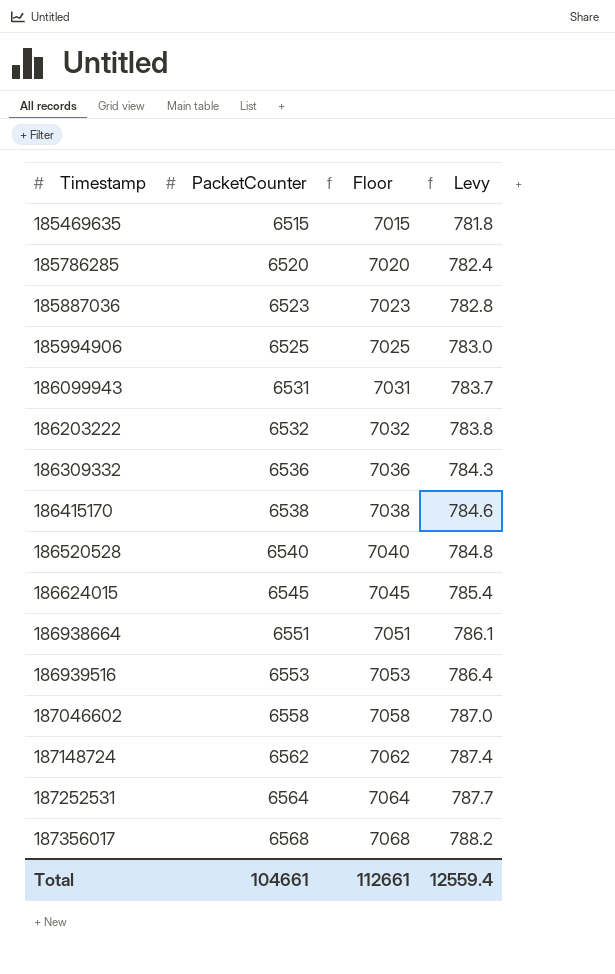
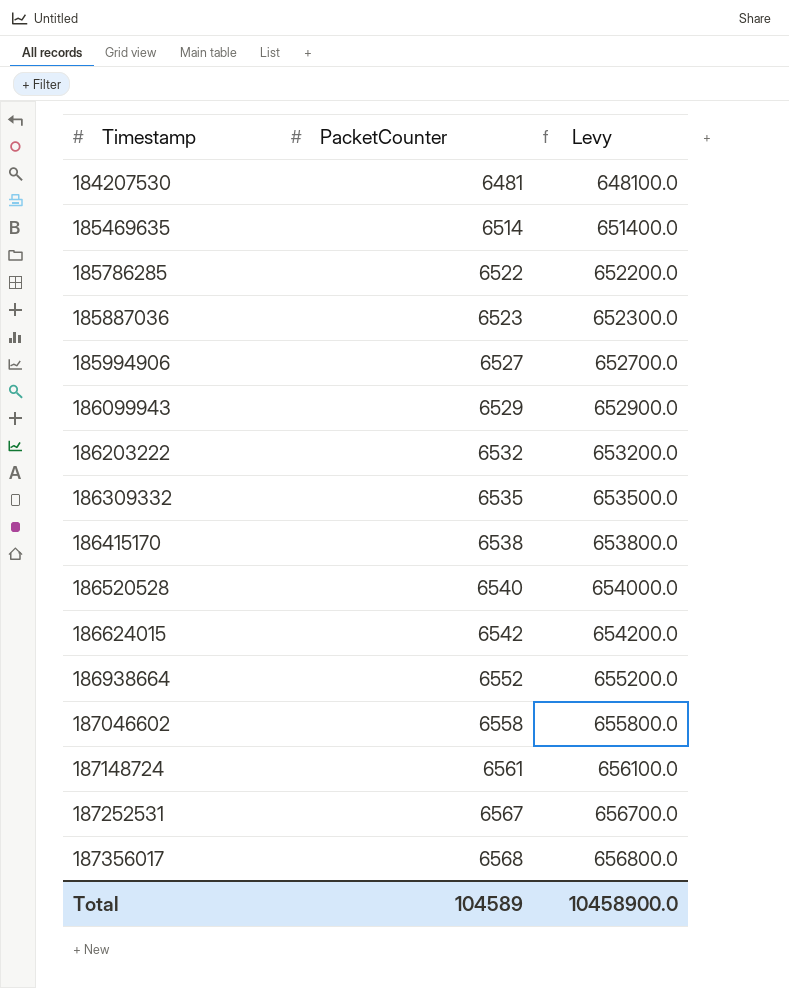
column Floor | formula: [PacketCounter] + 500 -> none
column Levy | formula: [PacketCounter] * 0.12 -> [PacketCounter] * 100
row 186939516: 6553 | 7053 | 786.4 -> none
row 184207530: none -> 6481 | 648100.0
185469635 | PacketCounter: 6515 -> 6514
185786285 | PacketCounter: 6520 -> 6522
185994906 | PacketCounter: 6525 -> 6527
186099943 | PacketCounter: 6531 -> 6529
186309332 | PacketCounter: 6536 -> 6535
186624015 | PacketCounter: 6545 -> 6542
186938664 | PacketCounter: 6551 -> 6552
187148724 | PacketCounter: 6562 -> 6561
187252531 | PacketCounter: 6564 -> 6567
Total | PacketCounter: 104661 -> 104589
Total | Levy: 12559.4 -> 10458900.0

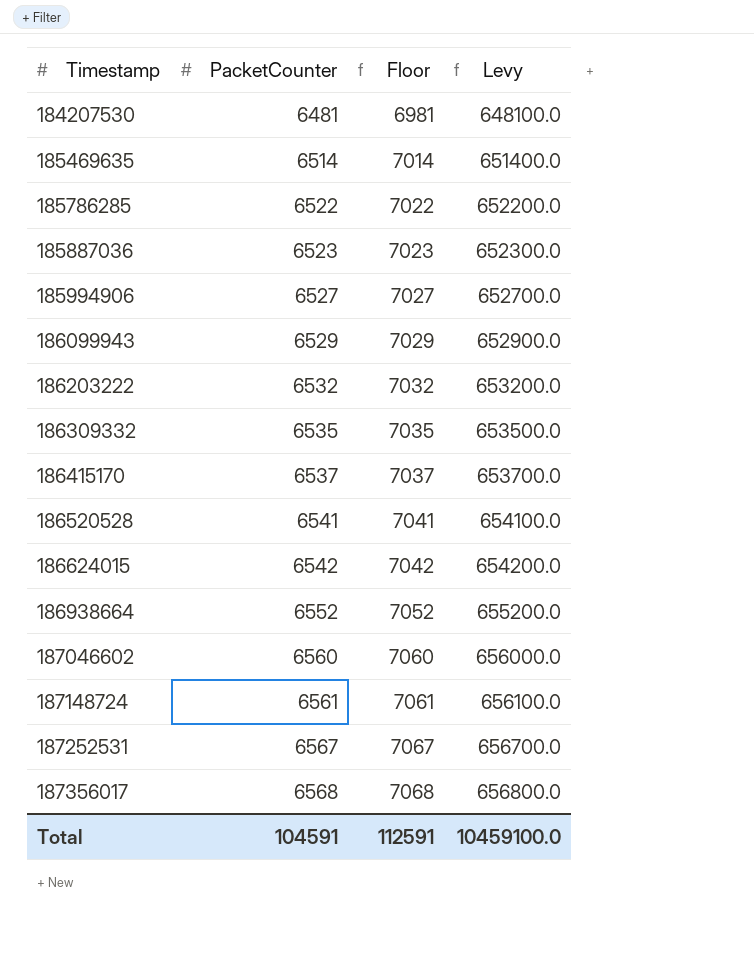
column Floor | formula: none -> [PacketCounter] + 500
186415170 | PacketCounter: 6538 -> 6537
186415170 | Levy: 653800.0 -> 653700.0
186520528 | PacketCounter: 6540 -> 6541
186520528 | Levy: 654000.0 -> 654100.0
187046602 | PacketCounter: 6558 -> 6560
187046602 | Levy: 655800.0 -> 656000.0
Total | PacketCounter: 104589 -> 104591
Total | Levy: 10458900.0 -> 10459100.0

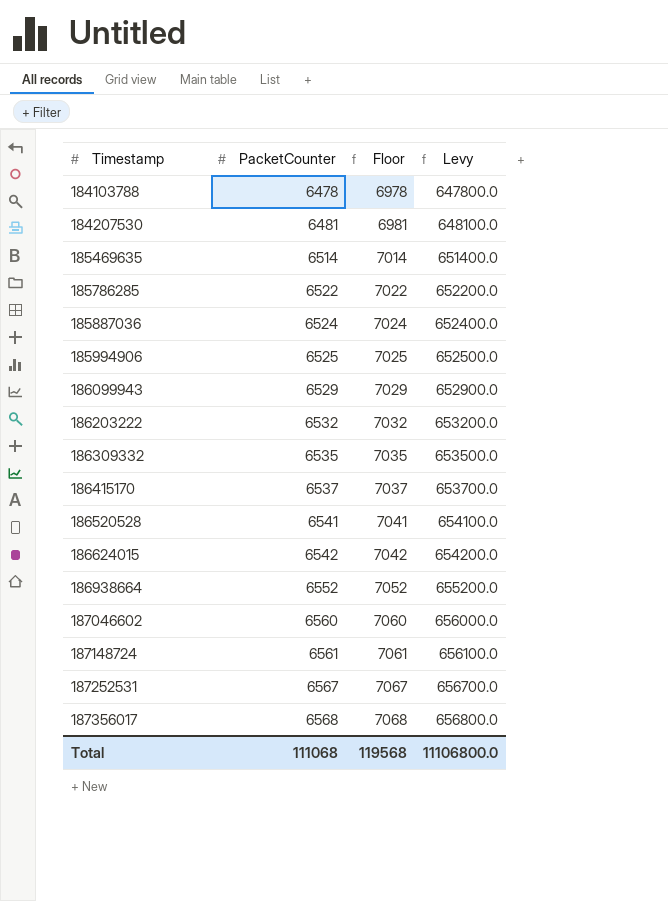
row 184103788: none -> 6478 | 6978 | 647800.0
185887036 | PacketCounter: 6523 -> 6524
185887036 | Floor: 7023 -> 7024
185887036 | Levy: 652300.0 -> 652400.0
185994906 | PacketCounter: 6527 -> 6525
185994906 | Floor: 7027 -> 7025
185994906 | Levy: 652700.0 -> 652500.0
Total | PacketCounter: 104591 -> 111068
Total | Floor: 112591 -> 119568
Total | Levy: 10459100.0 -> 11106800.0

